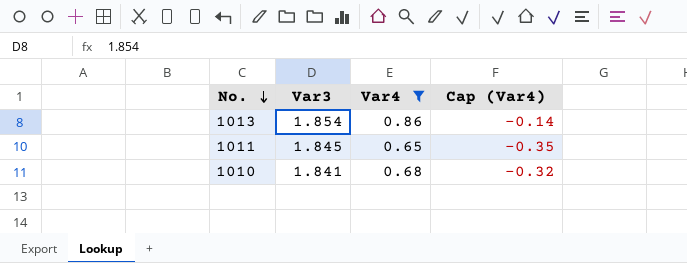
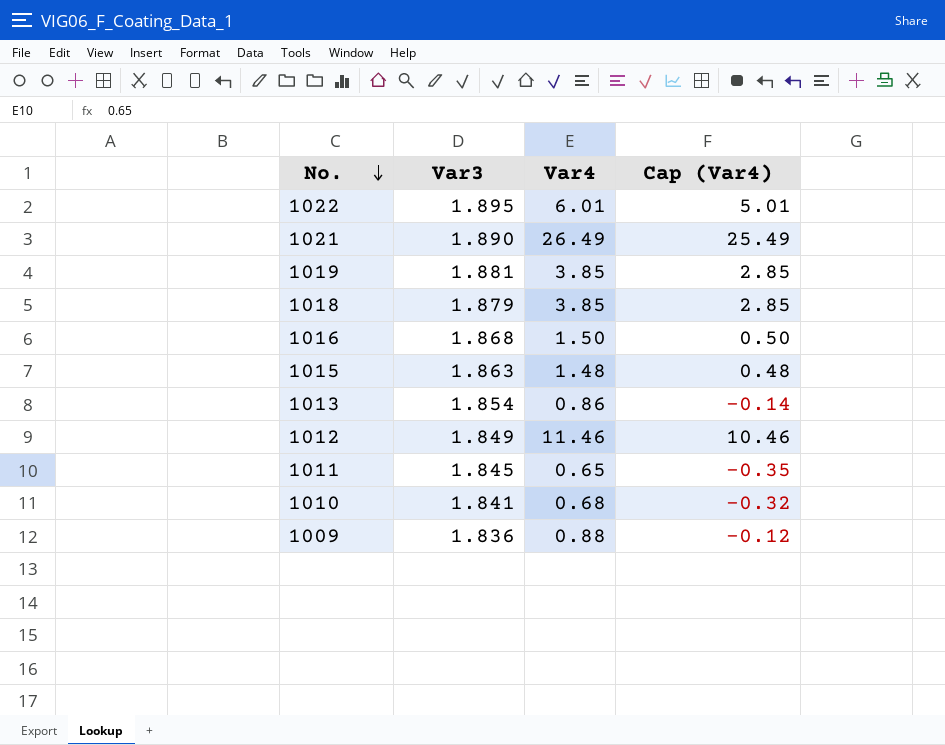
filter: Var4 <= 0.86 -> none

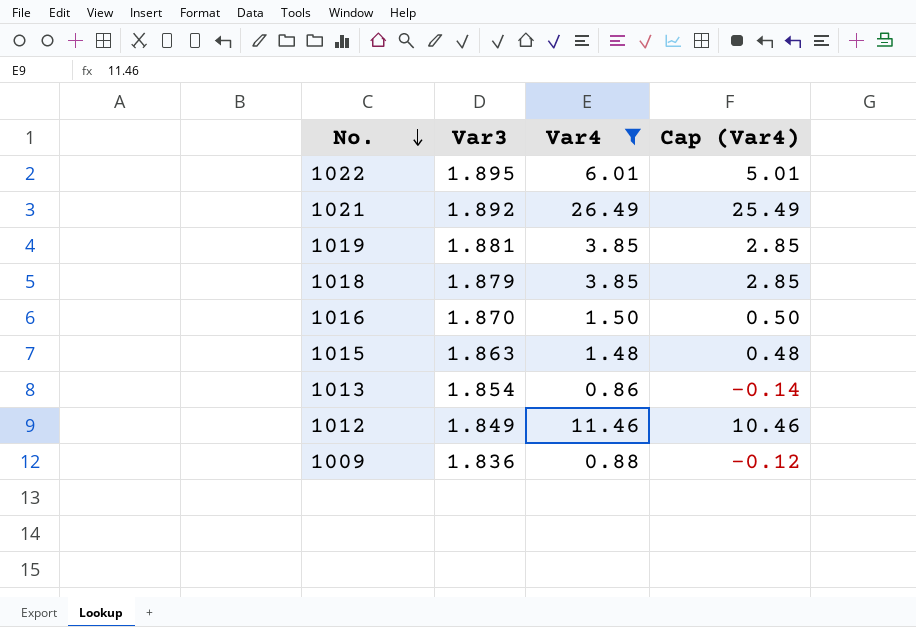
filter: none -> Var4 >= 0.86
1021 | Var3: 1.890 -> 1.892
1016 | Var3: 1.868 -> 1.870

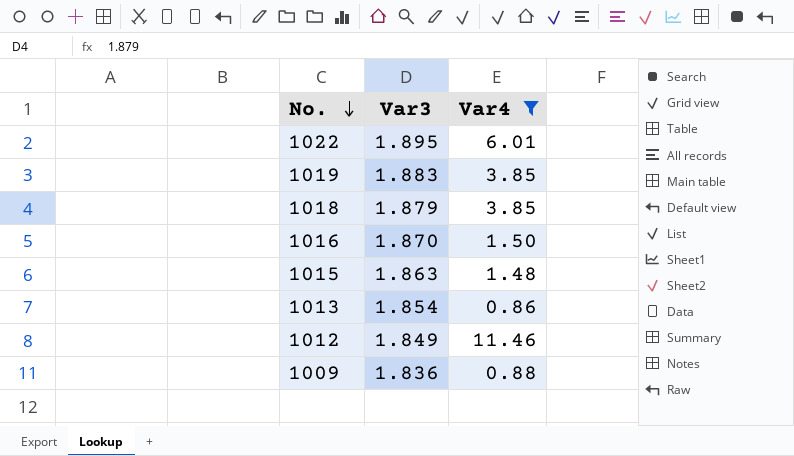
column Cap (Var4) | formula: [Var4] - 1 -> none
row 1021: 1.892 | 26.49 | 25.49 -> none
1019 | Var3: 1.881 -> 1.883

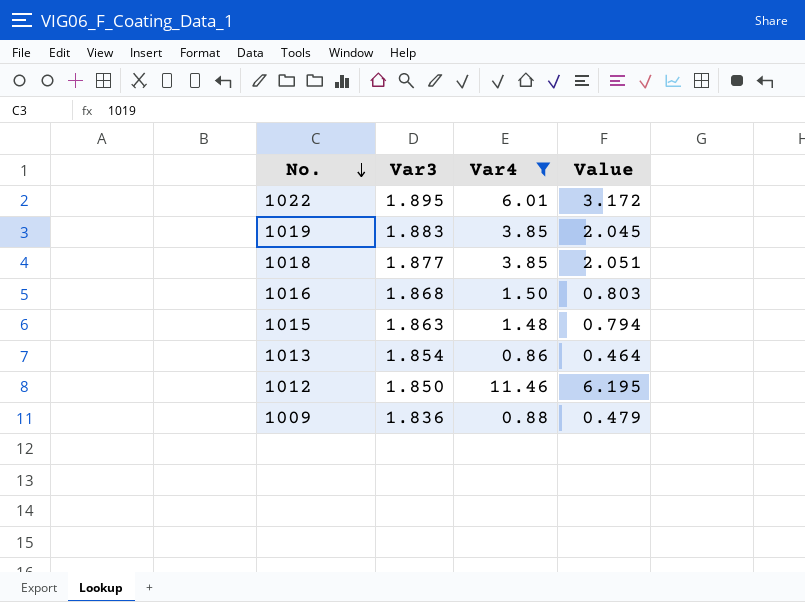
column Value | formula: none -> [Var4] / [Var3]
1018 | Var3: 1.879 -> 1.877
1016 | Var3: 1.870 -> 1.868
1012 | Var3: 1.849 -> 1.850

